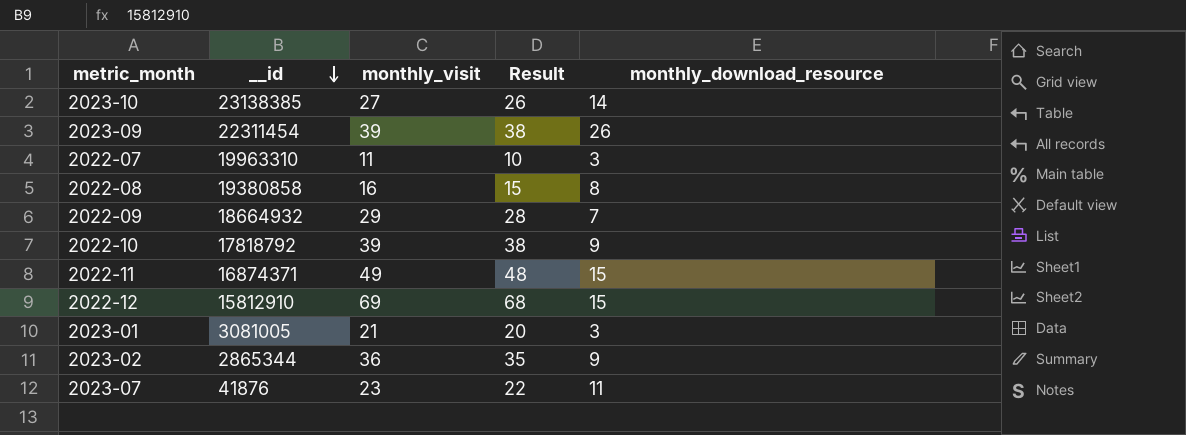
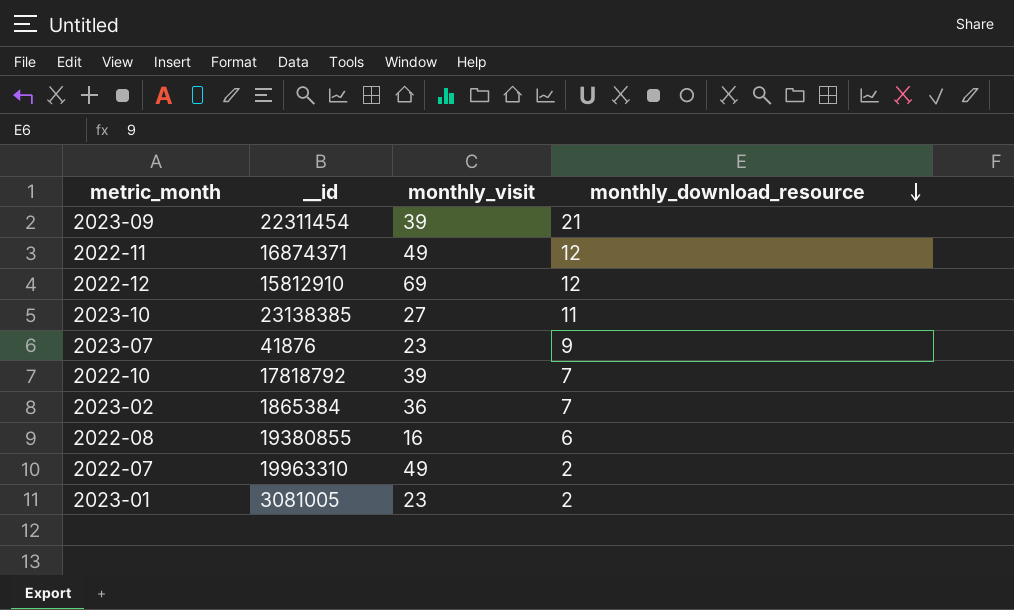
row order: __id descending -> monthly_download_resource descending
column Result | formula: [monthly_visit] - 1 -> none
row 2022-09: 18664932 | 29 | 28 | 7 -> none
2023-09 | monthly_download_resource: 26 -> 21
2022-11 | monthly_download_resource: 15 -> 12
2022-12 | monthly_download_resource: 15 -> 12
2023-10 | monthly_download_resource: 14 -> 11
2023-07 | monthly_download_resource: 11 -> 9
2022-10 | monthly_download_resource: 9 -> 7
2023-02 | __id: 2865344 -> 1865384
2023-02 | monthly_download_resource: 9 -> 7
2022-08 | __id: 19380858 -> 19380855
2022-08 | monthly_download_resource: 8 -> 6
2022-07 | monthly_visit: 11 -> 49
2022-07 | monthly_download_resource: 3 -> 2
2023-01 | monthly_visit: 21 -> 23
2023-01 | monthly_download_resource: 3 -> 2

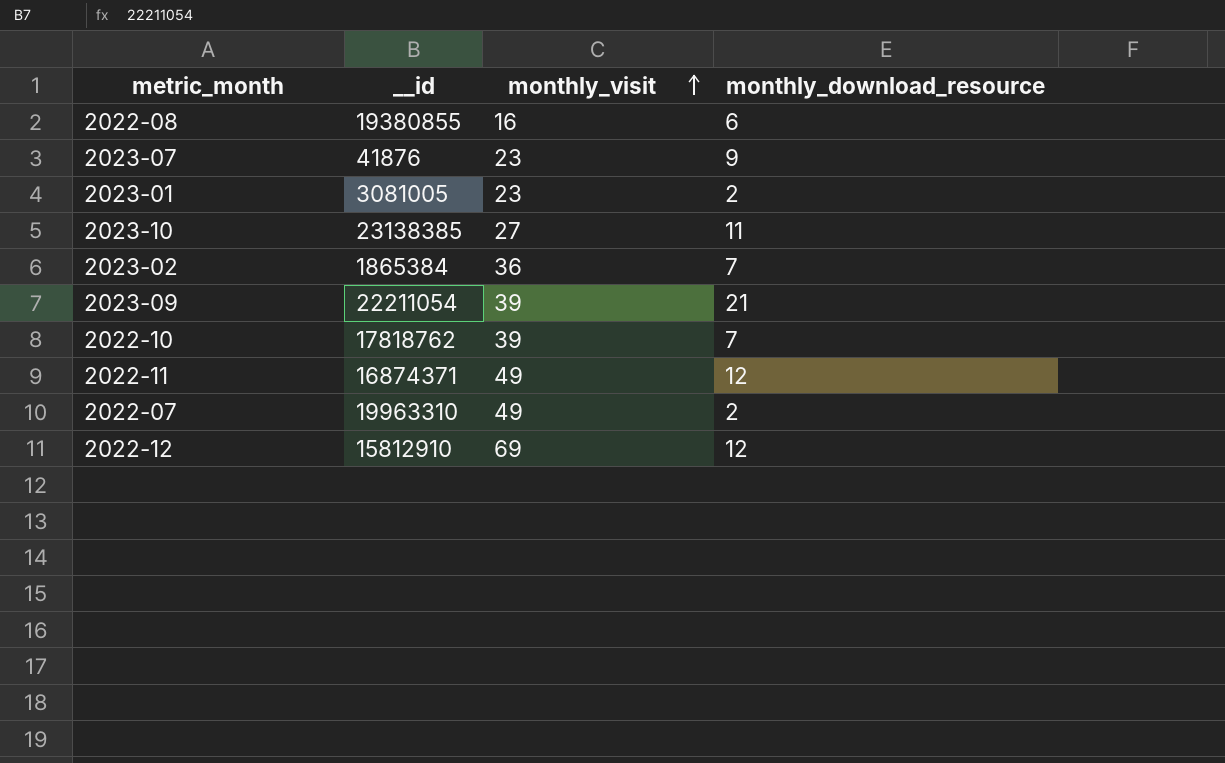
row order: monthly_download_resource descending -> monthly_visit ascending
2023-09 | __id: 22311454 -> 22211054
2022-10 | __id: 17818792 -> 17818762

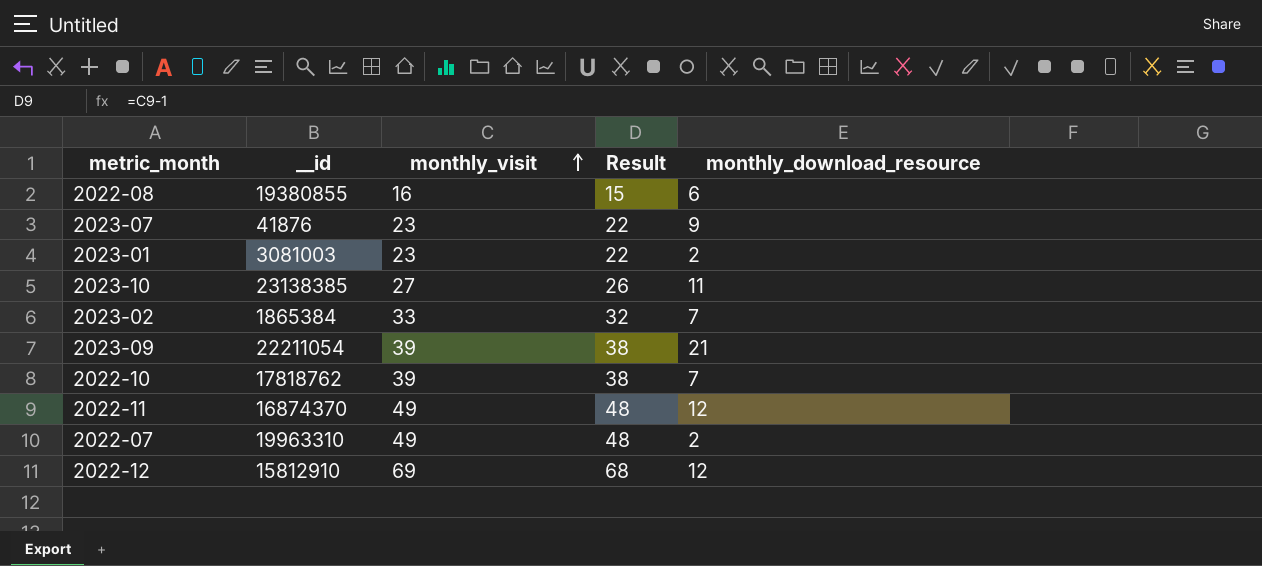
column Result | formula: none -> [monthly_visit] - 1
2023-01 | __id: 3081005 -> 3081003
2023-02 | monthly_visit: 36 -> 33
2022-11 | __id: 16874371 -> 16874370

